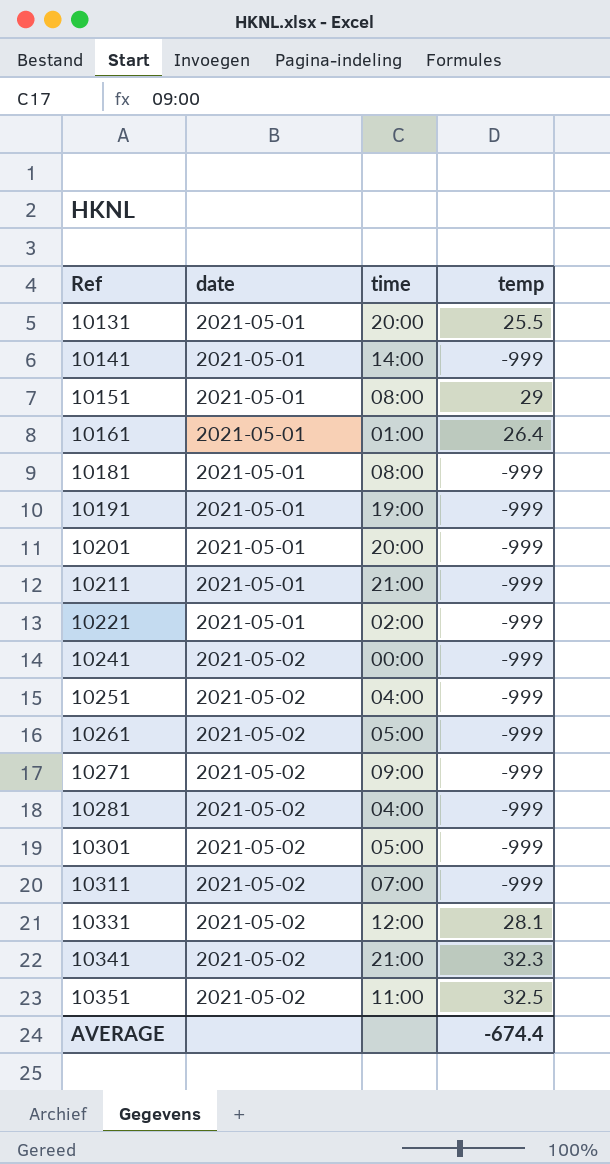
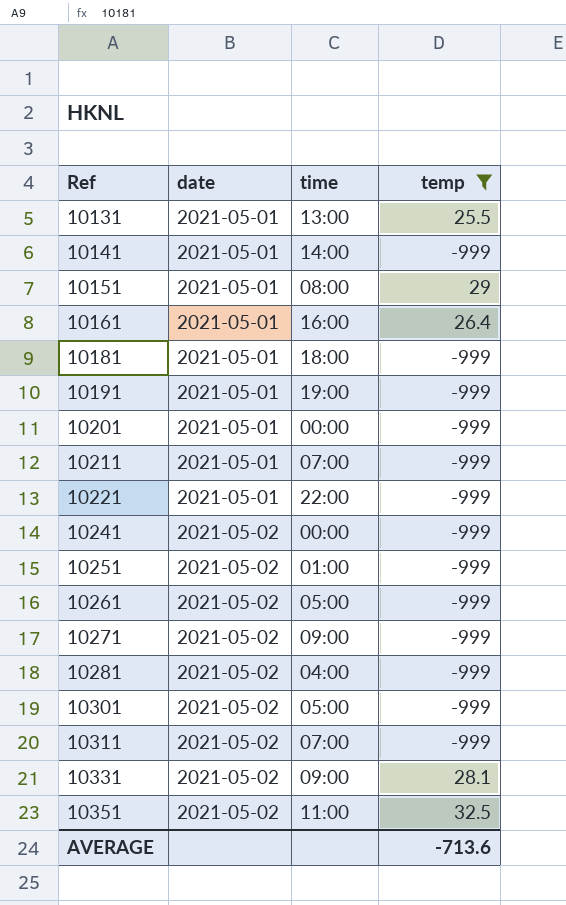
filter: none -> temp != 32.3
10131 | time: 20:00 -> 13:00
10161 | time: 01:00 -> 16:00
10181 | time: 08:00 -> 18:00
10201 | time: 20:00 -> 00:00
10211 | time: 21:00 -> 07:00
10221 | time: 02:00 -> 22:00
10251 | time: 04:00 -> 01:00
10331 | time: 12:00 -> 09:00
AVERAGE | temp: -674.4 -> -713.6

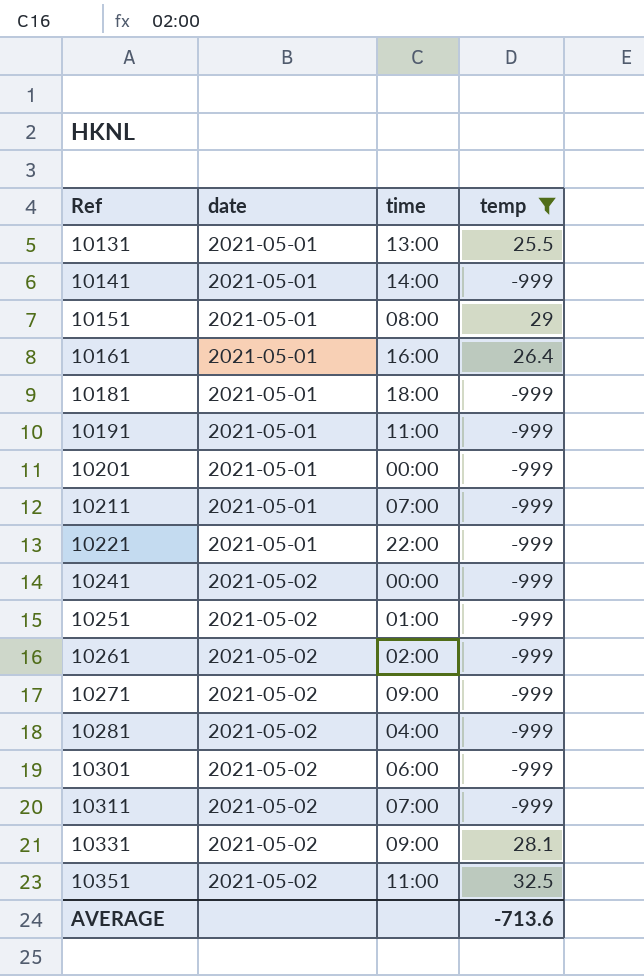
10191 | time: 19:00 -> 11:00
10261 | time: 05:00 -> 02:00
10301 | time: 05:00 -> 06:00

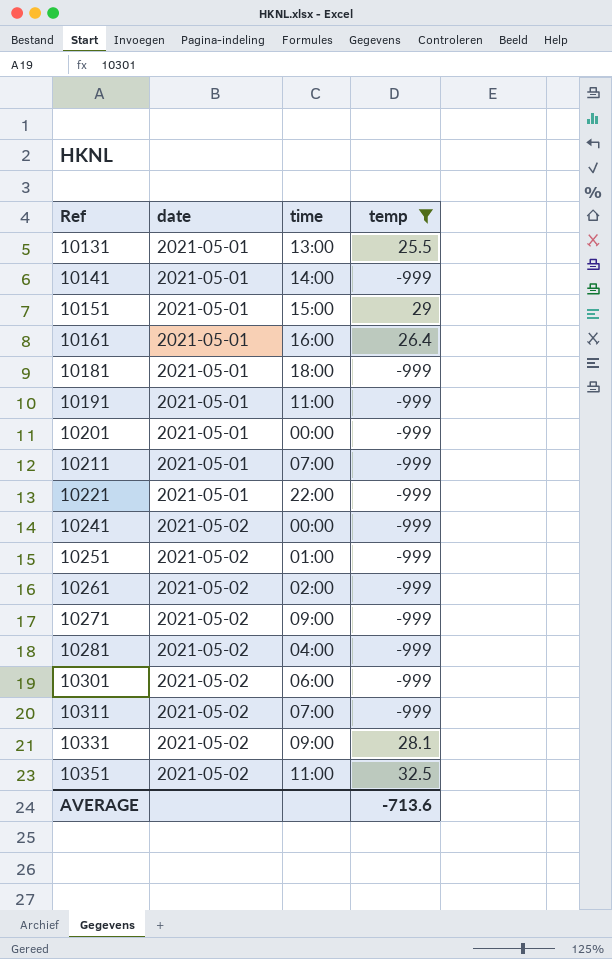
10151 | time: 08:00 -> 15:00

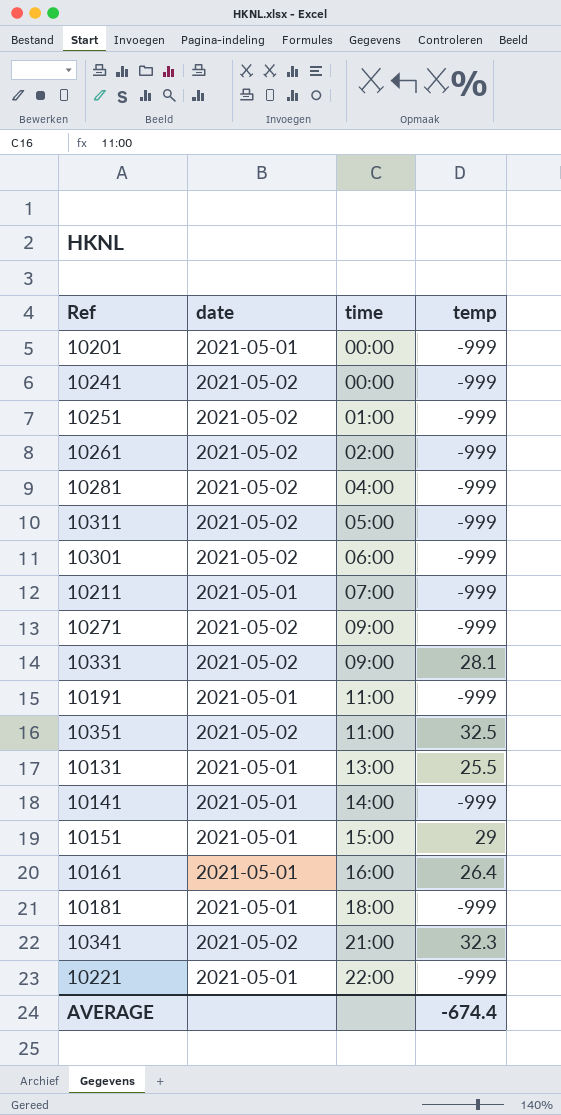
filter: temp != 32.3 -> none
row order: Ref ascending -> time ascending
10311 | time: 07:00 -> 05:00
AVERAGE | temp: -713.6 -> -674.4

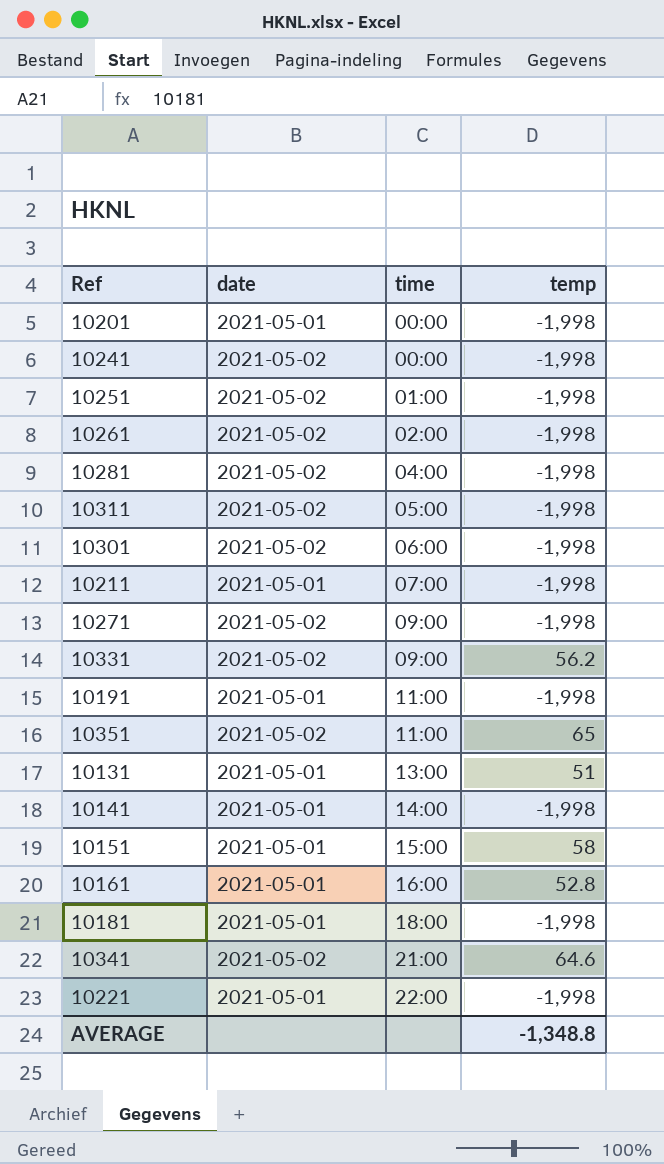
10201 | temp: -999 -> -1,998
10241 | temp: -999 -> -1,998
10251 | temp: -999 -> -1,998
10261 | temp: -999 -> -1,998
10281 | temp: -999 -> -1,998
10311 | temp: -999 -> -1,998
10301 | temp: -999 -> -1,998
10211 | temp: -999 -> -1,998
10271 | temp: -999 -> -1,998
10331 | temp: 28.1 -> 56.2
10191 | temp: -999 -> -1,998
10351 | temp: 32.5 -> 65
10131 | temp: 25.5 -> 51
10141 | temp: -999 -> -1,998
10151 | temp: 29 -> 58
10161 | temp: 26.4 -> 52.8
10181 | temp: -999 -> -1,998
10341 | temp: 32.3 -> 64.6
10221 | temp: -999 -> -1,998
AVERAGE | temp: -674.4 -> -1,348.8

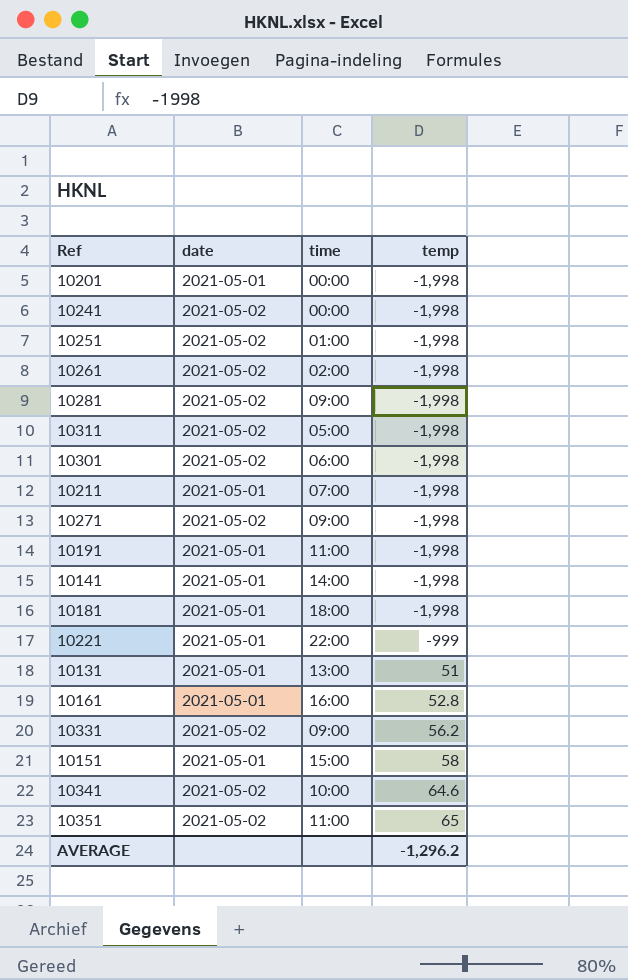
row order: time ascending -> temp ascending
10281 | time: 04:00 -> 09:00
10221 | temp: -1,998 -> -999
10341 | time: 21:00 -> 10:00
AVERAGE | temp: -1,348.8 -> -1,296.2

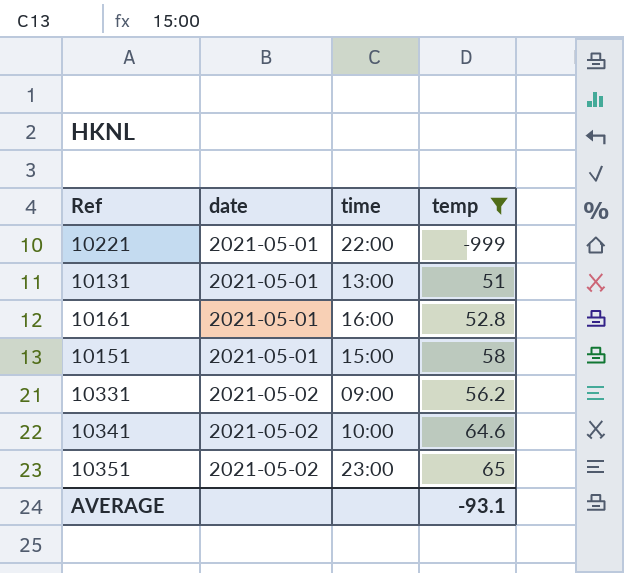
filter: none -> temp != -1,998
row order: temp ascending -> date ascending
10351 | time: 11:00 -> 23:00
AVERAGE | temp: -1,296.2 -> -93.1

